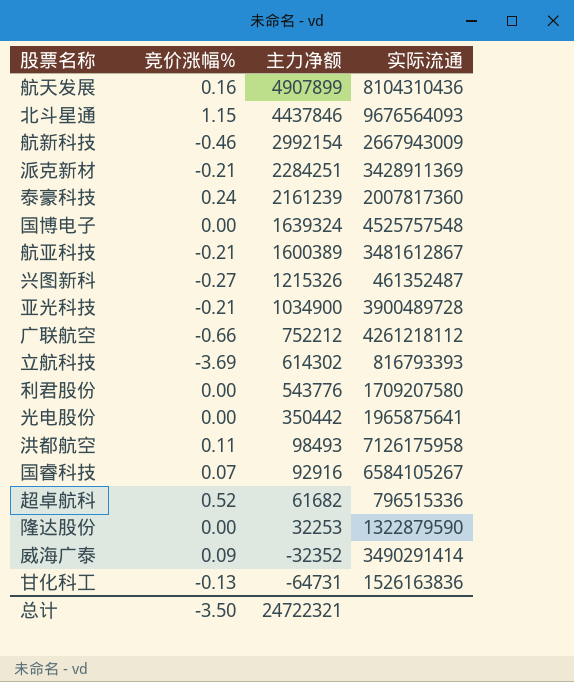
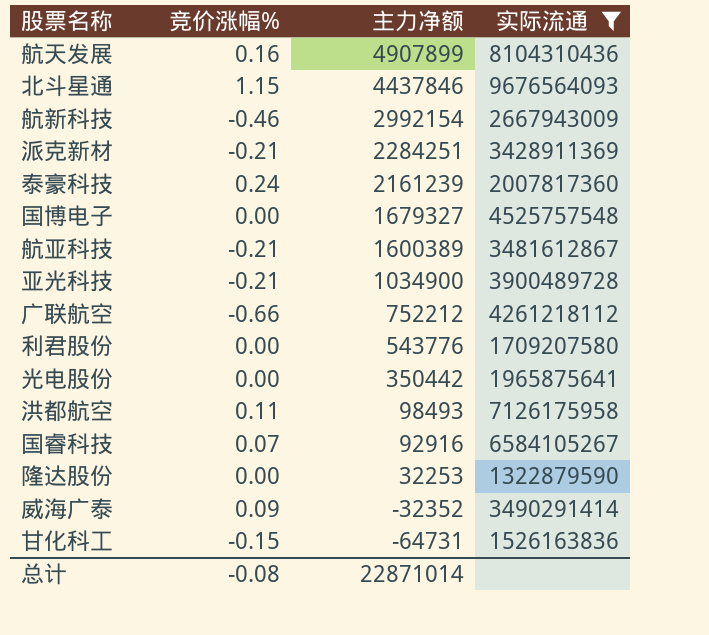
filter: none -> 实际流通 >= 1322879590
国博电子 | 主力净额: 1639324 -> 1679327
甘化科工 | 竞价涨幅%: -0.13 -> -0.15
总计 | 竞价涨幅%: -3.50 -> -0.08
总计 | 主力净额: 24722321 -> 22871014

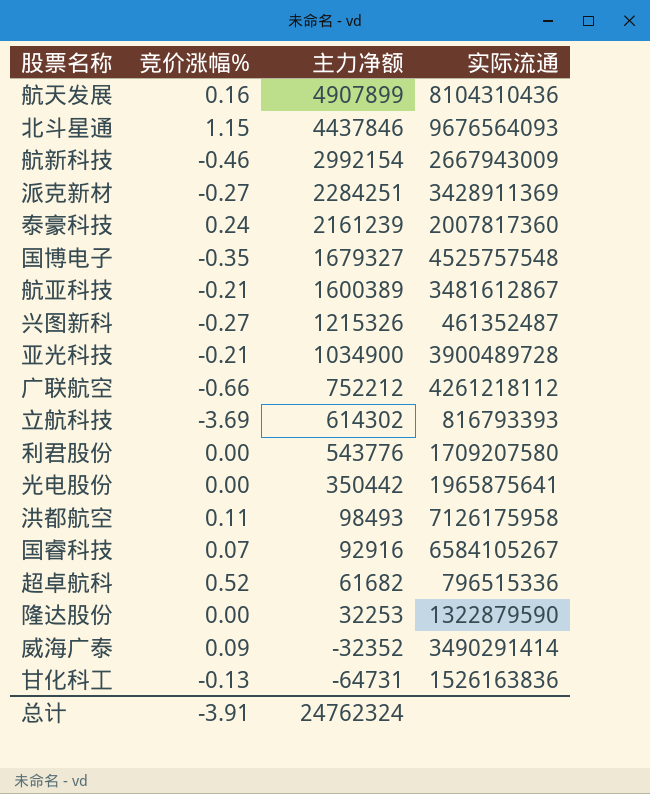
filter: 实际流通 >= 1322879590 -> none
派克新材 | 竞价涨幅%: -0.21 -> -0.27
国博电子 | 竞价涨幅%: 0.00 -> -0.35
甘化科工 | 竞价涨幅%: -0.15 -> -0.13
总计 | 竞价涨幅%: -0.08 -> -3.91
总计 | 主力净额: 22871014 -> 24762324

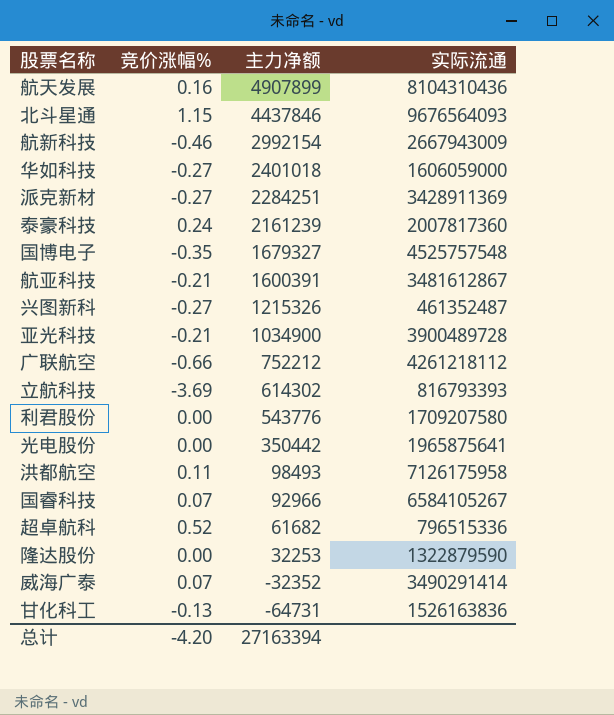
row 华如科技: none -> -0.27 | 2401018 | 1606059000
航亚科技 | 主力净额: 1600389 -> 1600391
国睿科技 | 主力净额: 92916 -> 92966
威海广泰 | 竞价涨幅%: 0.09 -> 0.07
总计 | 竞价涨幅%: -3.91 -> -4.20
总计 | 主力净额: 24762324 -> 27163394

